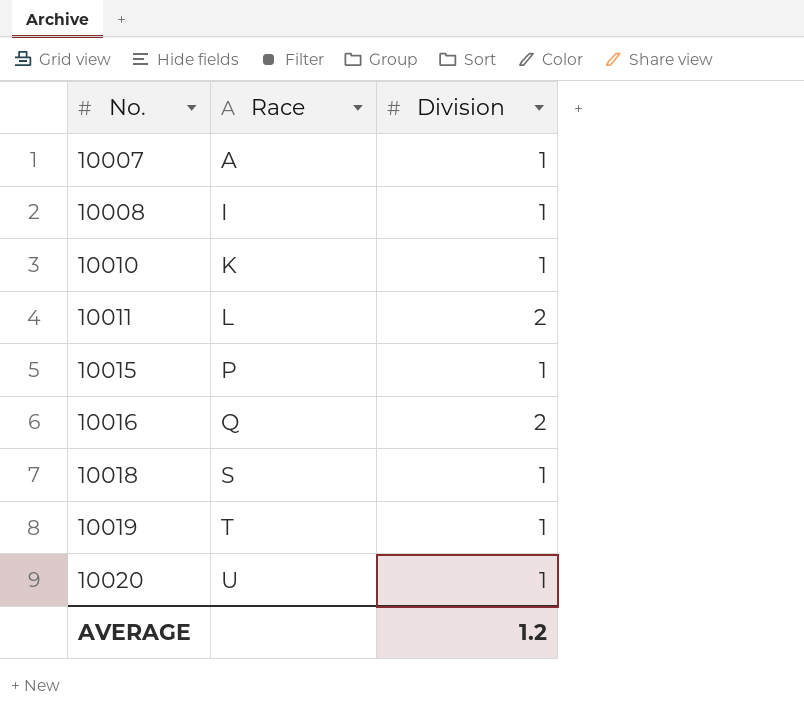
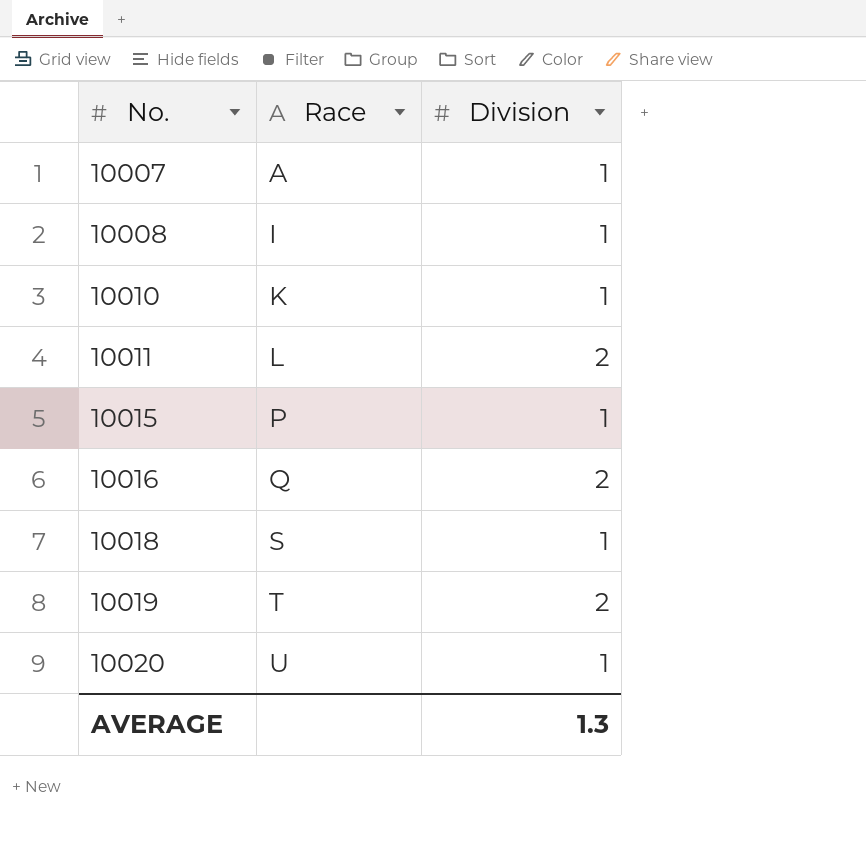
10019 | Division: 1 -> 2
AVERAGE | Division: 1.2 -> 1.3

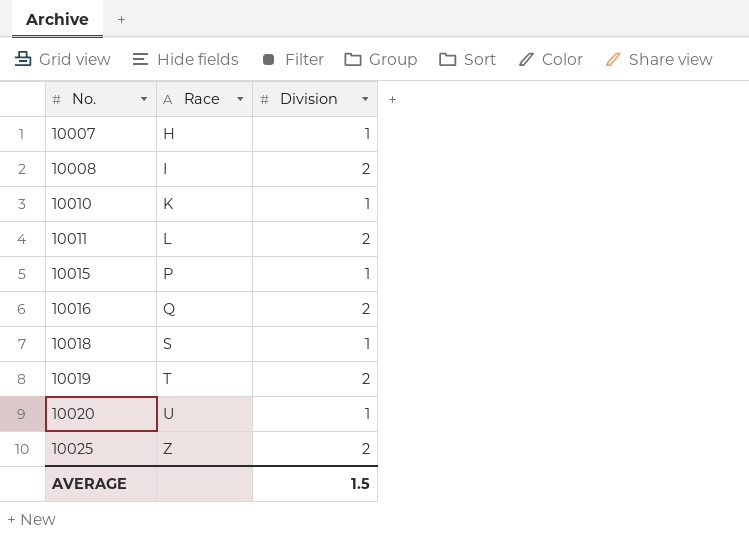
10007 | Race: A -> H
10008 | Division: 1 -> 2
row 10025: none -> Z | 2
AVERAGE | Division: 1.3 -> 1.5

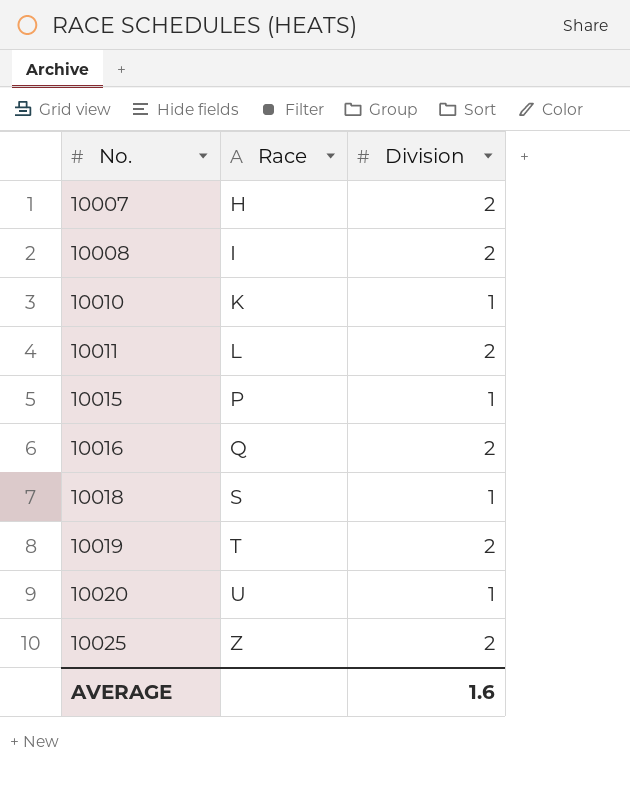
10007 | Division: 1 -> 2
AVERAGE | Division: 1.5 -> 1.6

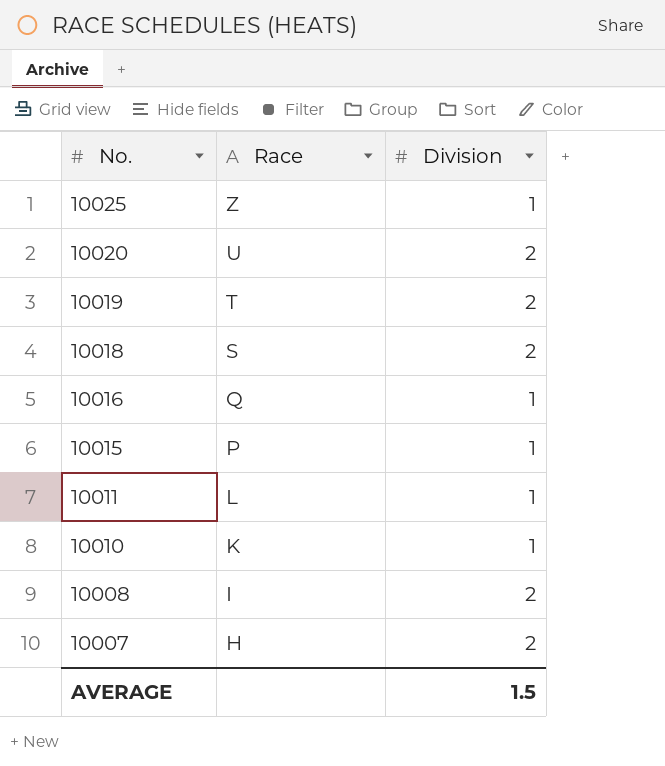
row order: No. ascending -> No. descending
10025 | Division: 2 -> 1
10020 | Division: 1 -> 2
10018 | Division: 1 -> 2
10016 | Division: 2 -> 1
10011 | Division: 2 -> 1
AVERAGE | Division: 1.6 -> 1.5

